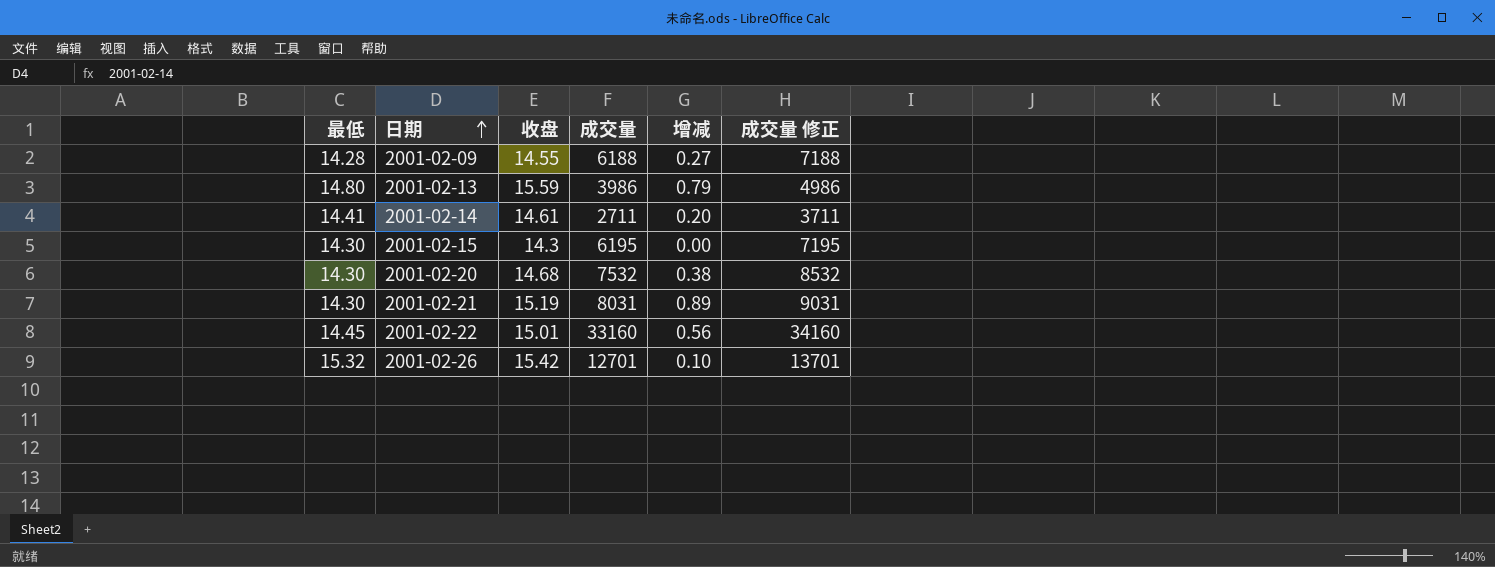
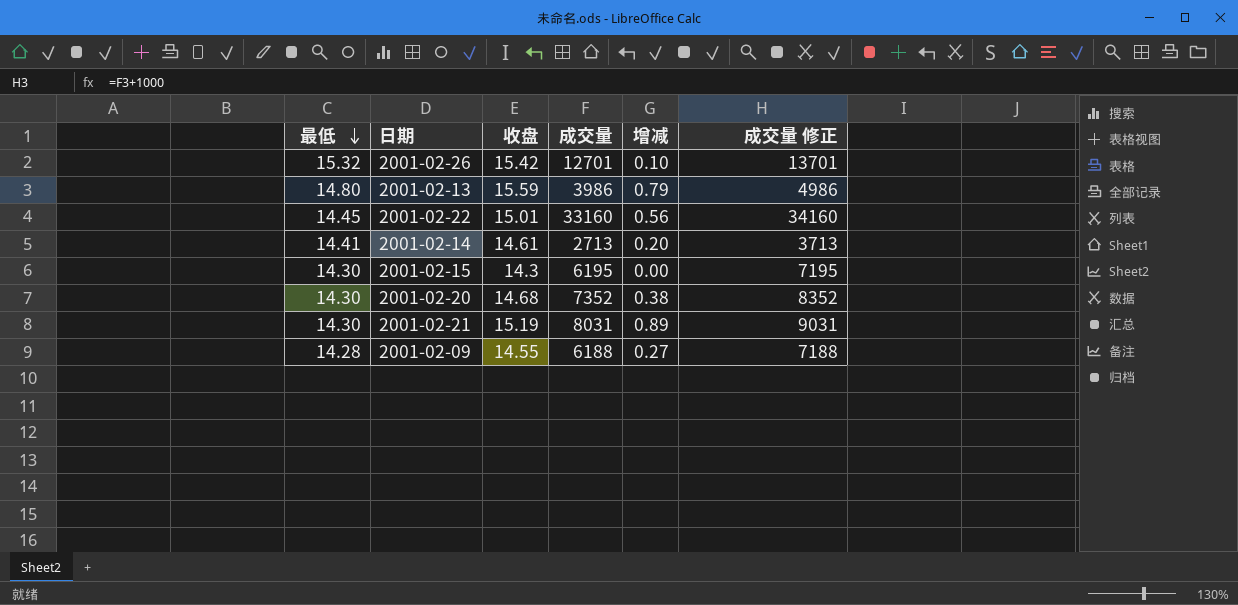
row order: 日期 ascending -> 最低 descending
2001-02-14 | 成交量: 2711 -> 2713
2001-02-14 | 成交量 修正: 3711 -> 3713
2001-02-20 | 成交量: 7532 -> 7352
2001-02-20 | 成交量 修正: 8532 -> 8352

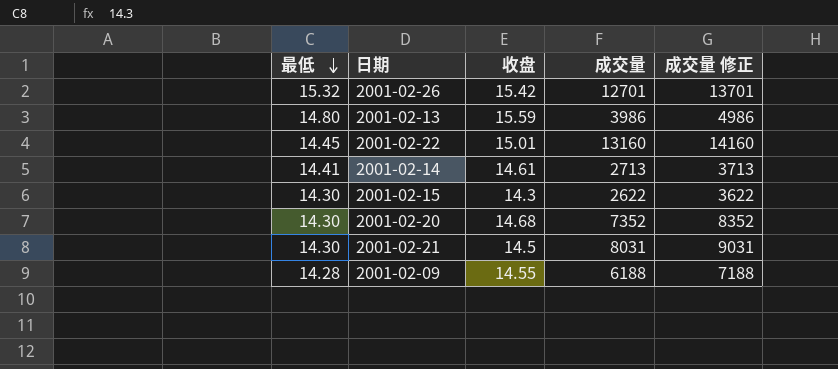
column 增减 | formula: [收盘] - [最低] -> none
2001-02-22 | 成交量: 33160 -> 13160
2001-02-22 | 成交量 修正: 34160 -> 14160
2001-02-15 | 成交量: 6195 -> 2622
2001-02-15 | 成交量 修正: 7195 -> 3622
2001-02-21 | 收盘: 15.19 -> 14.5

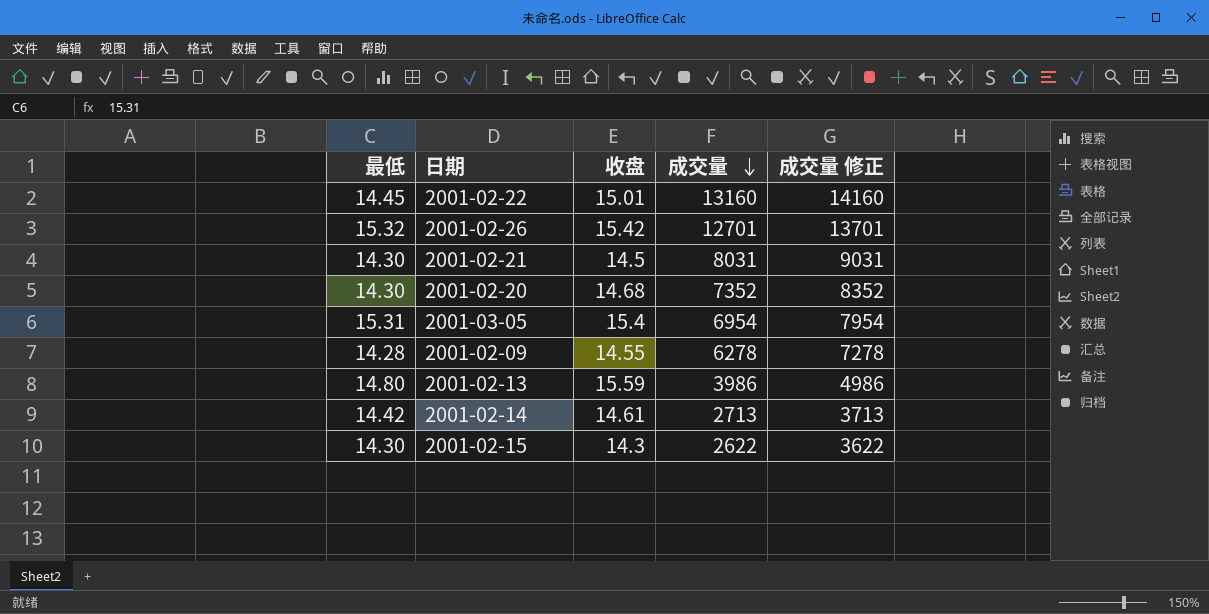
row order: 最低 descending -> 成交量 descending
row 2001-03-05: none -> 15.31 | 15.4 | 6954 | 7954
2001-02-09 | 成交量: 6188 -> 6278
2001-02-09 | 成交量 修正: 7188 -> 7278
2001-02-14 | 最低: 14.41 -> 14.42

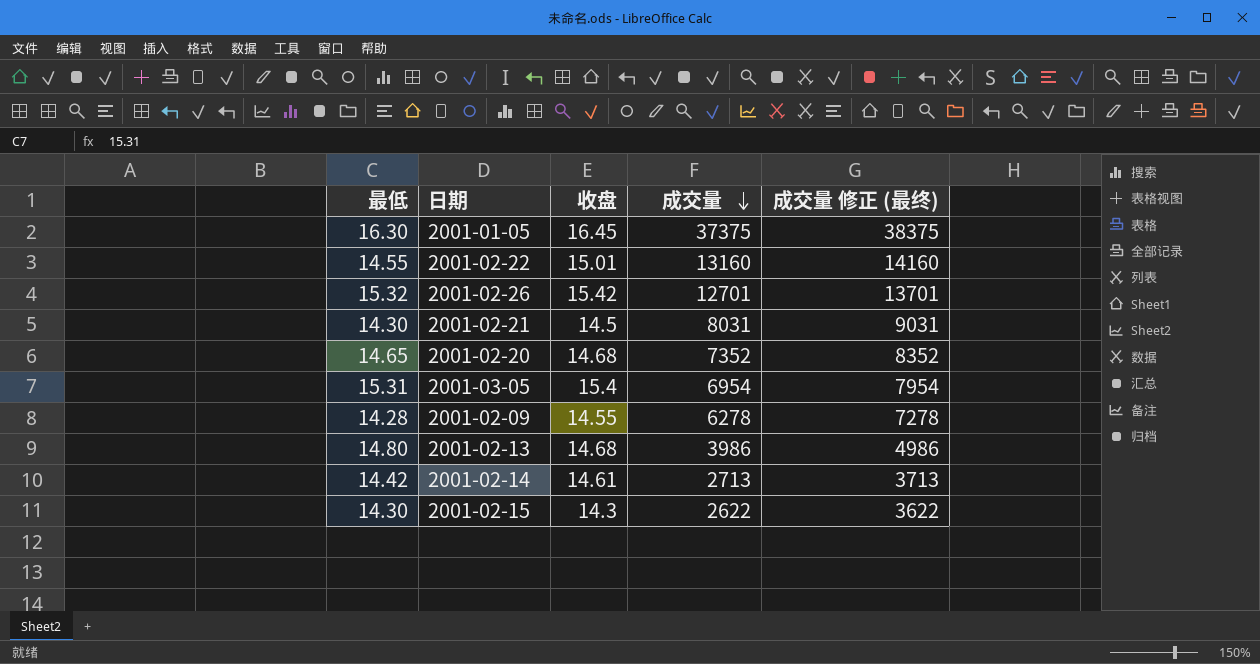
column name: 成交量 修正 -> 成交量 修正 (最终)
row 2001-01-05: none -> 16.30 | 16.45 | 37375 | 38375
2001-02-22 | 最低: 14.45 -> 14.55
2001-02-20 | 最低: 14.30 -> 14.65
2001-02-13 | 收盘: 15.59 -> 14.68

